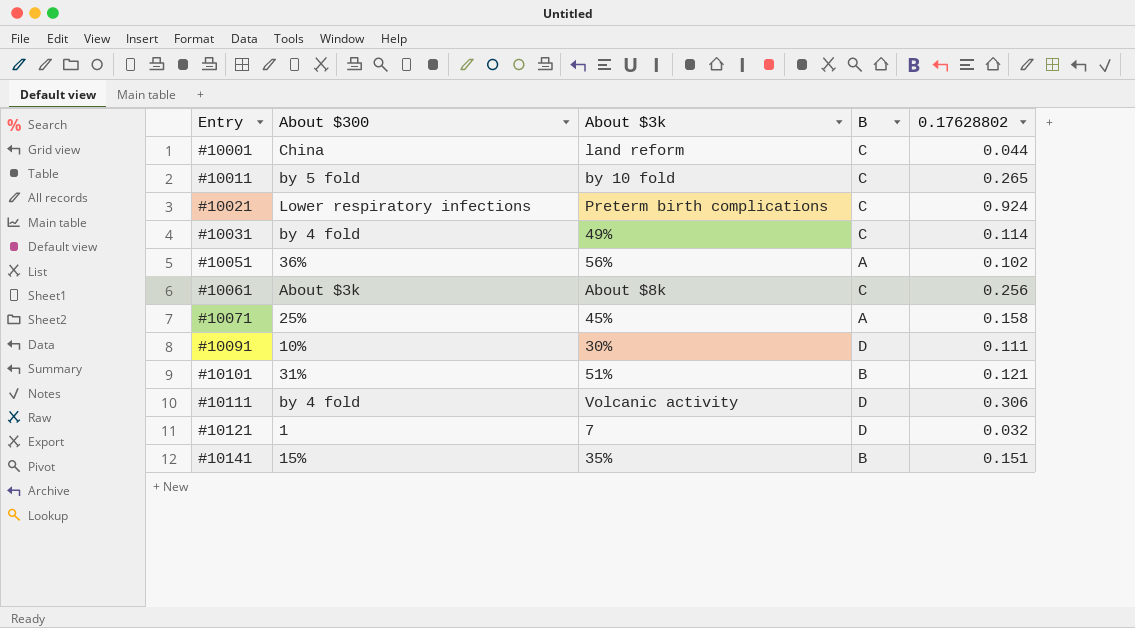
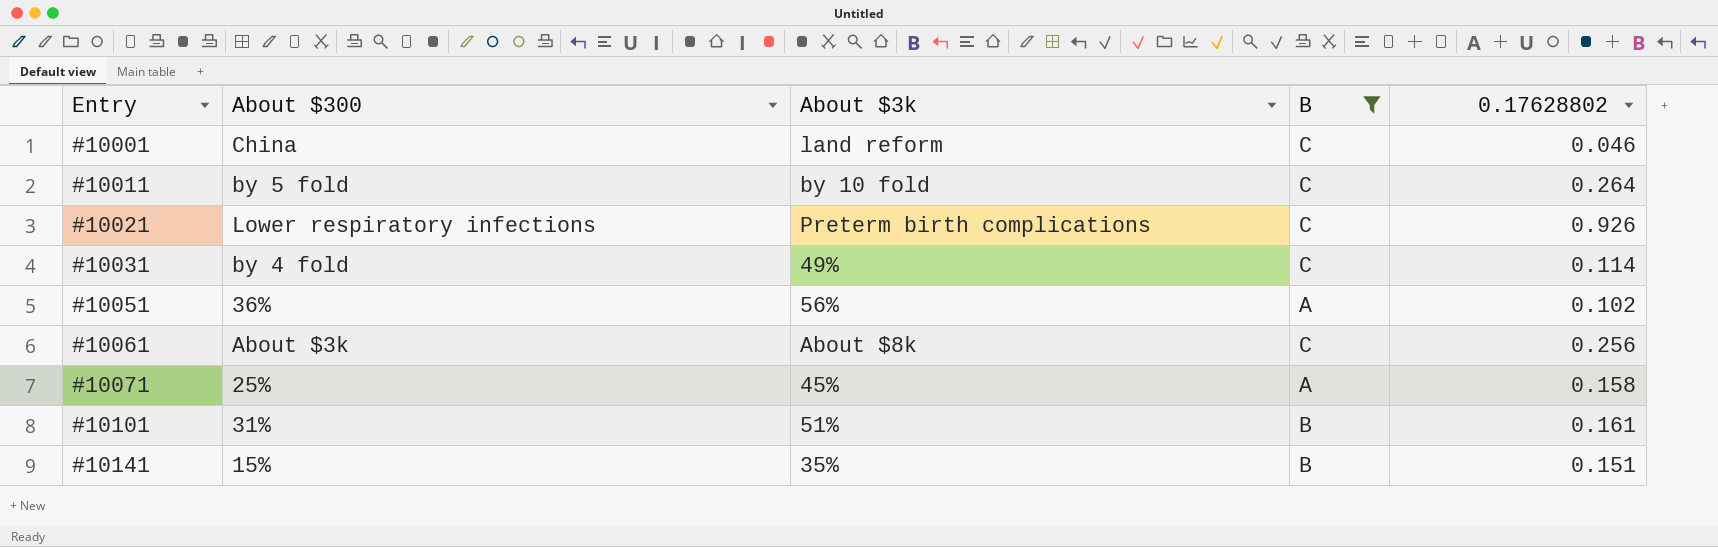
filter: none -> B != D
#10001 | 0.17628802: 0.044 -> 0.046
#10011 | 0.17628802: 0.265 -> 0.264
#10021 | 0.17628802: 0.924 -> 0.926
#10101 | 0.17628802: 0.121 -> 0.161

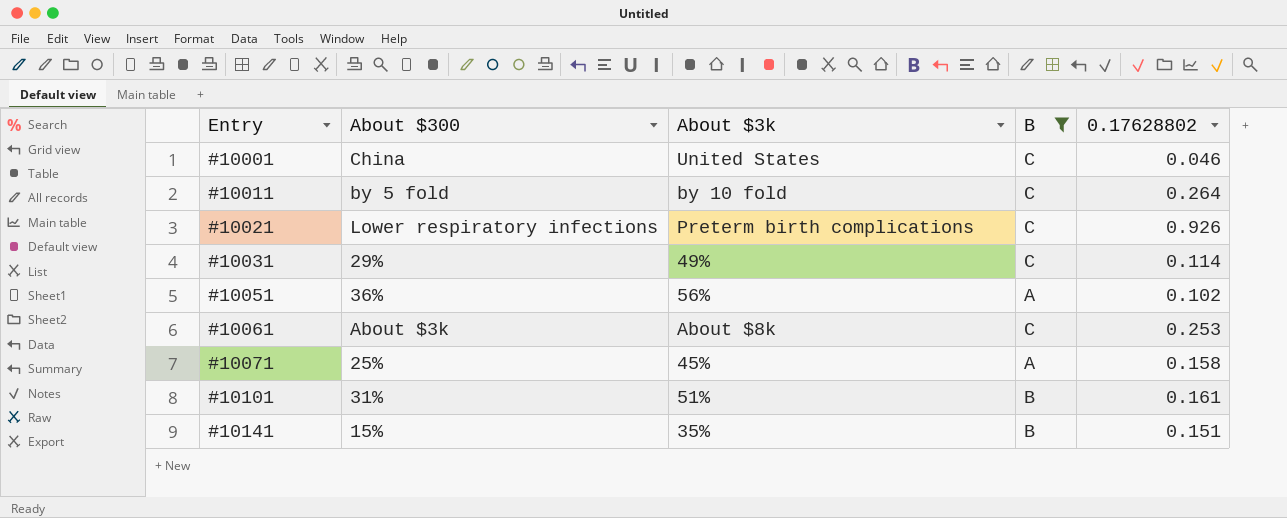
#10001 | About $3k: land reform -> United States
#10031 | About $300: by 4 fold -> 29%
#10061 | 0.17628802: 0.256 -> 0.253

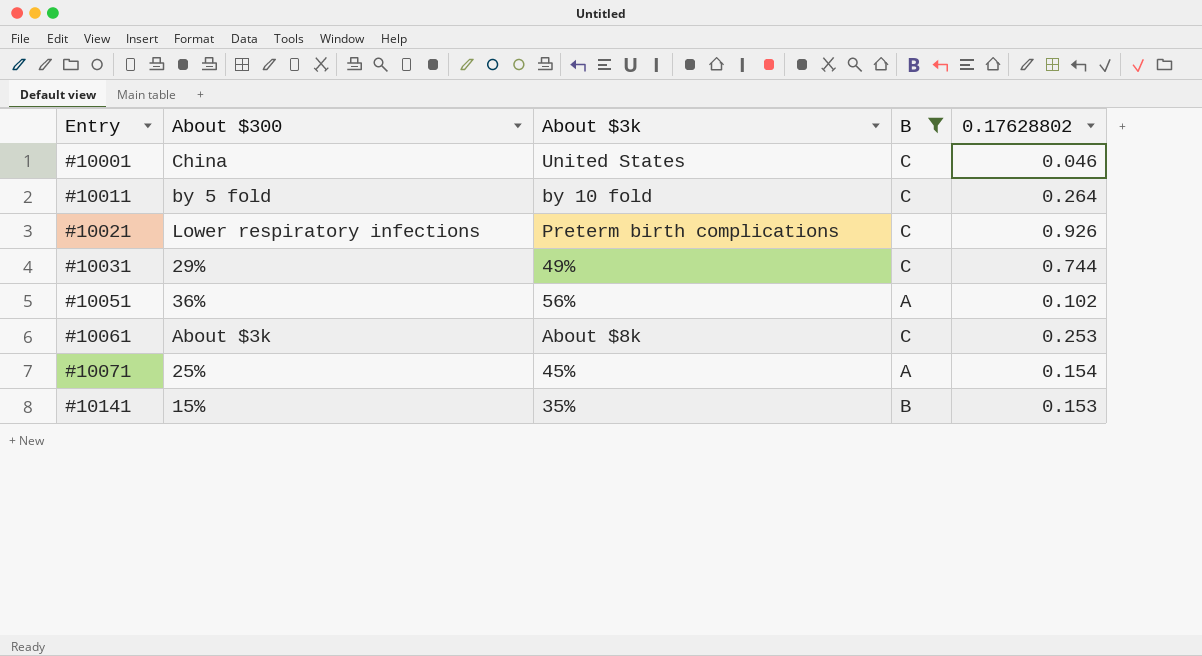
row #10101: 31% | 51% | B | 0.161 -> none
#10031 | 0.17628802: 0.114 -> 0.744
#10071 | 0.17628802: 0.158 -> 0.154
#10141 | 0.17628802: 0.151 -> 0.153

